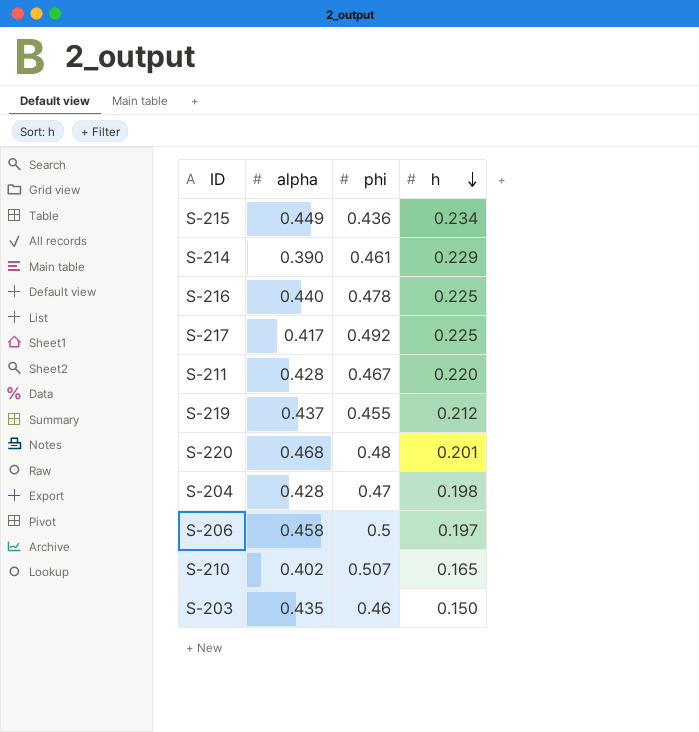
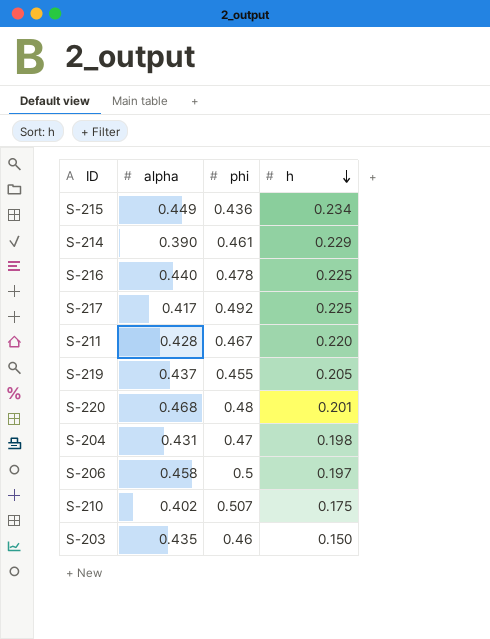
S-219 | h: 0.212 -> 0.205
S-204 | alpha: 0.428 -> 0.431
S-210 | h: 0.165 -> 0.175

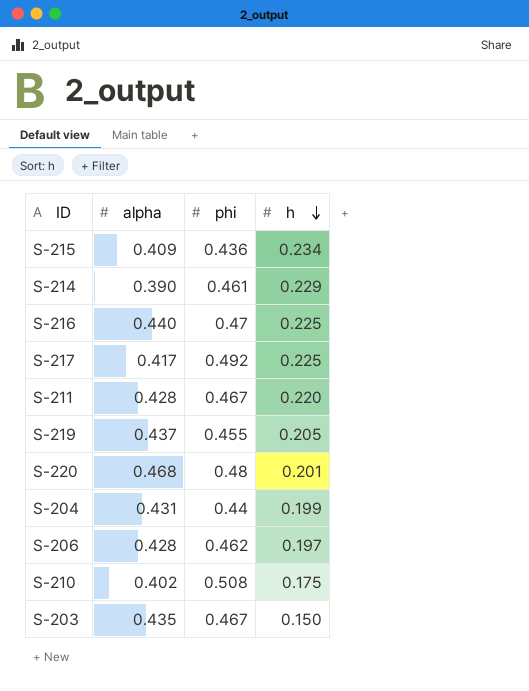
S-215 | alpha: 0.449 -> 0.409
S-216 | phi: 0.478 -> 0.47
S-204 | phi: 0.47 -> 0.44
S-204 | h: 0.198 -> 0.199
S-206 | alpha: 0.458 -> 0.428
S-206 | phi: 0.5 -> 0.462
S-210 | phi: 0.507 -> 0.508
S-203 | phi: 0.46 -> 0.467

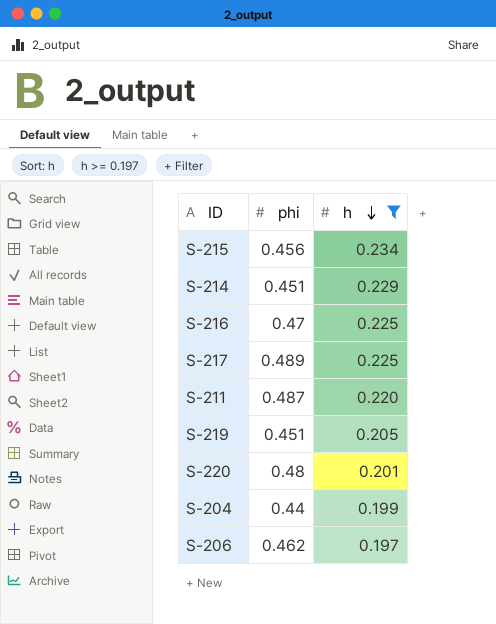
filter: none -> h >= 0.197
column alpha | position: 2 -> none
S-215 | phi: 0.436 -> 0.456
S-214 | phi: 0.461 -> 0.451
S-217 | phi: 0.492 -> 0.489
S-211 | phi: 0.467 -> 0.487
S-219 | phi: 0.455 -> 0.451

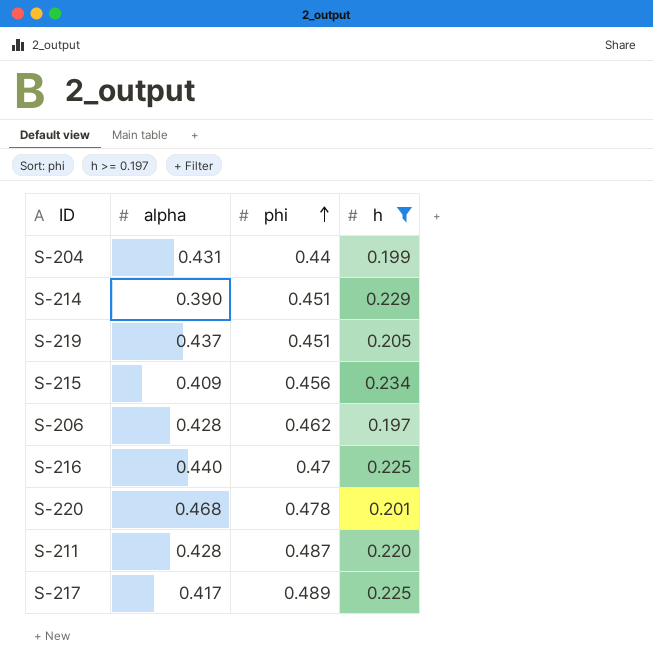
row order: h descending -> phi ascending
column alpha | position: none -> 2
S-220 | phi: 0.48 -> 0.478

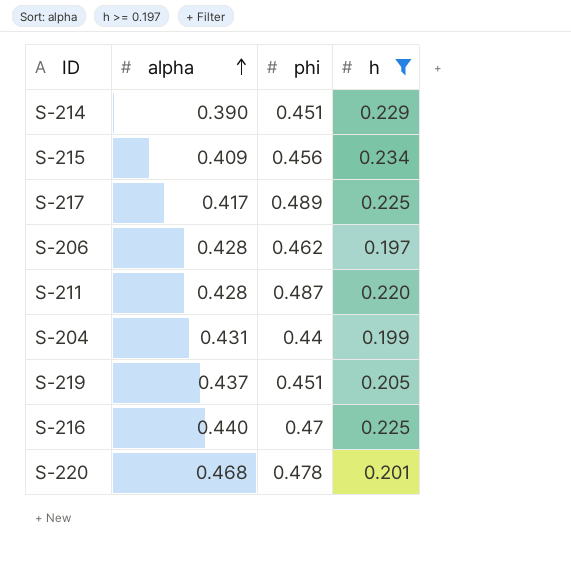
row order: phi ascending -> alpha ascending

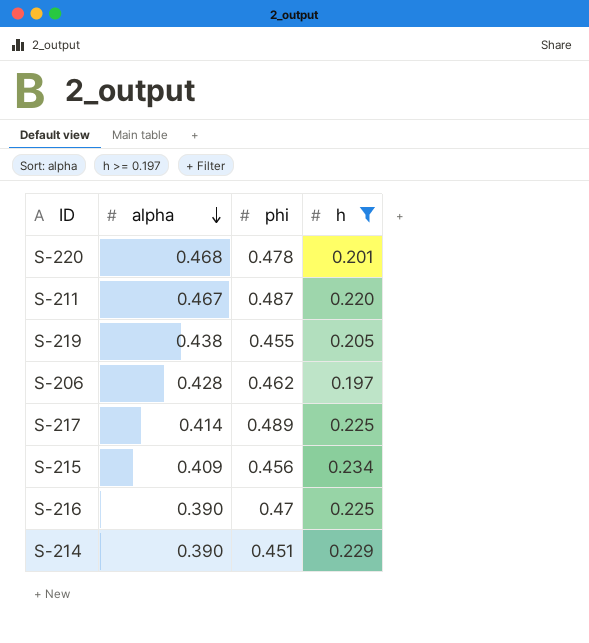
row order: alpha ascending -> alpha descending
row S-204: 0.431 | 0.44 | 0.199 -> none
S-211 | alpha: 0.428 -> 0.467
S-219 | alpha: 0.437 -> 0.438
S-219 | phi: 0.451 -> 0.455
S-217 | alpha: 0.417 -> 0.414
S-216 | alpha: 0.440 -> 0.390

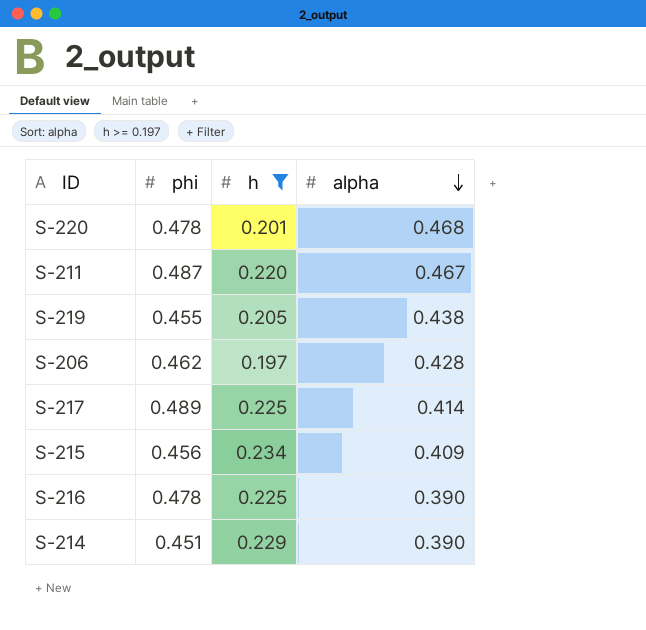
column alpha | position: 2 -> 4
S-216 | phi: 0.47 -> 0.478

